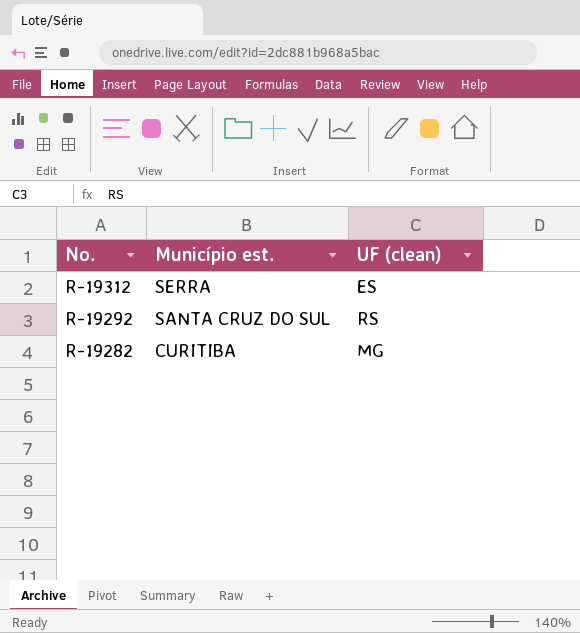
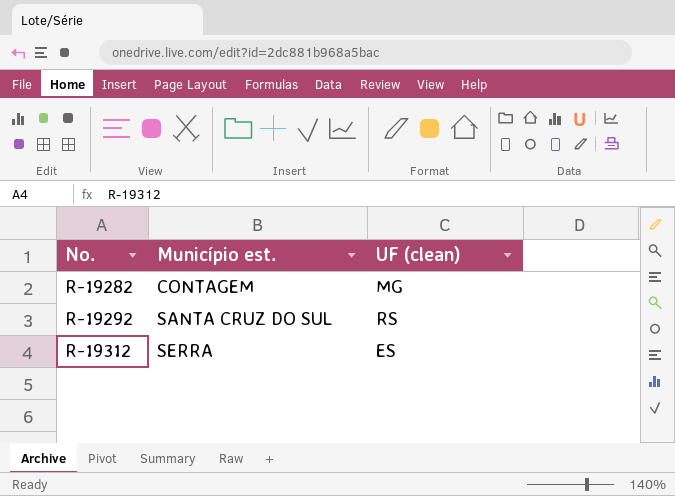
row order: No. descending -> No. ascending
R-19282 | Município est.: CURITIBA -> CONTAGEM

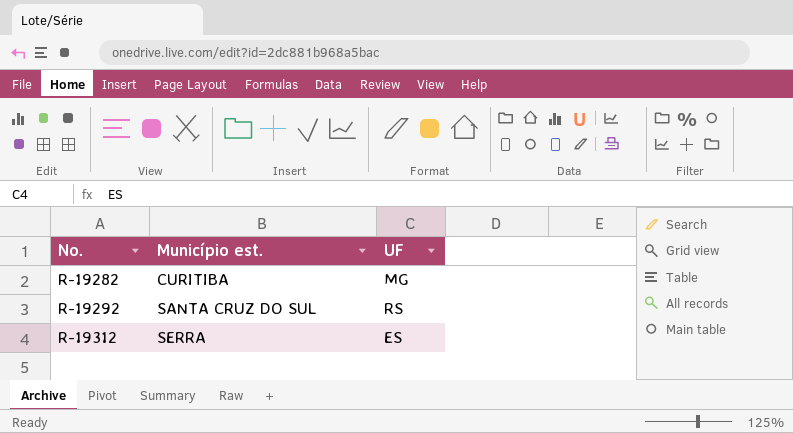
column name: UF (clean) -> UF
R-19282 | Município est.: CONTAGEM -> CURITIBA

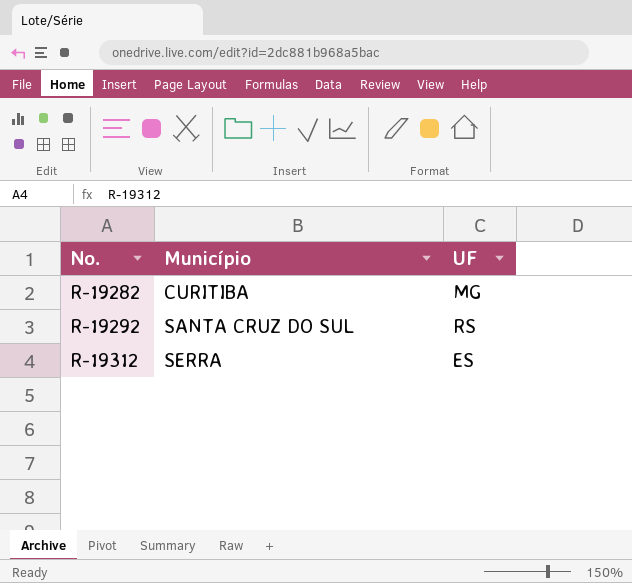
column name: Município est. -> Município

